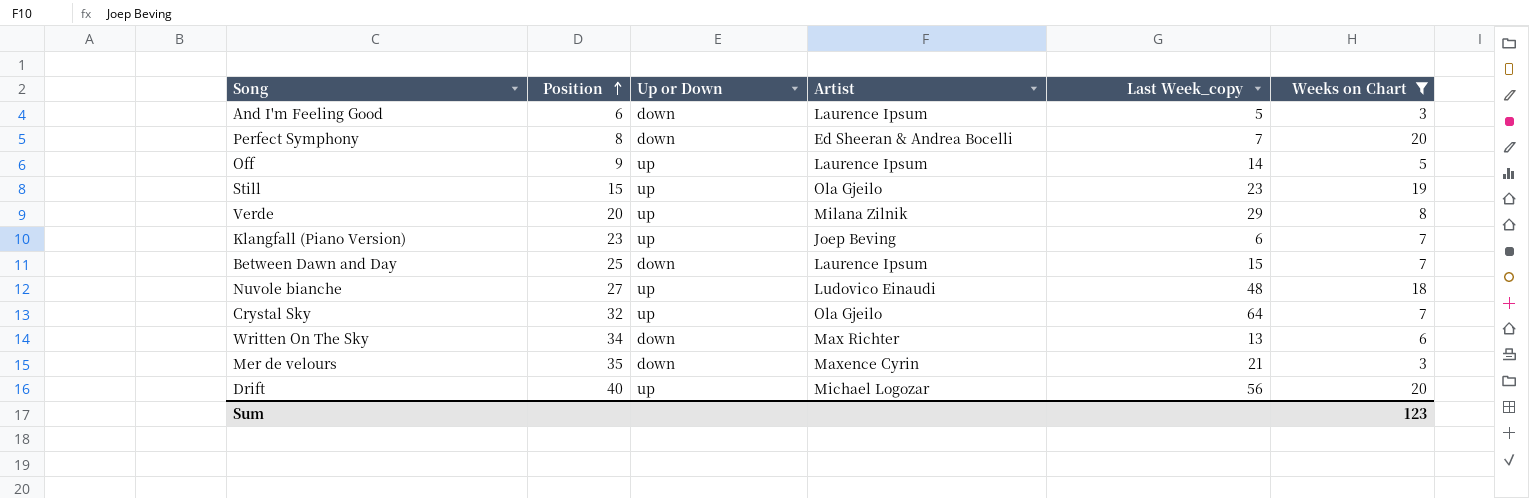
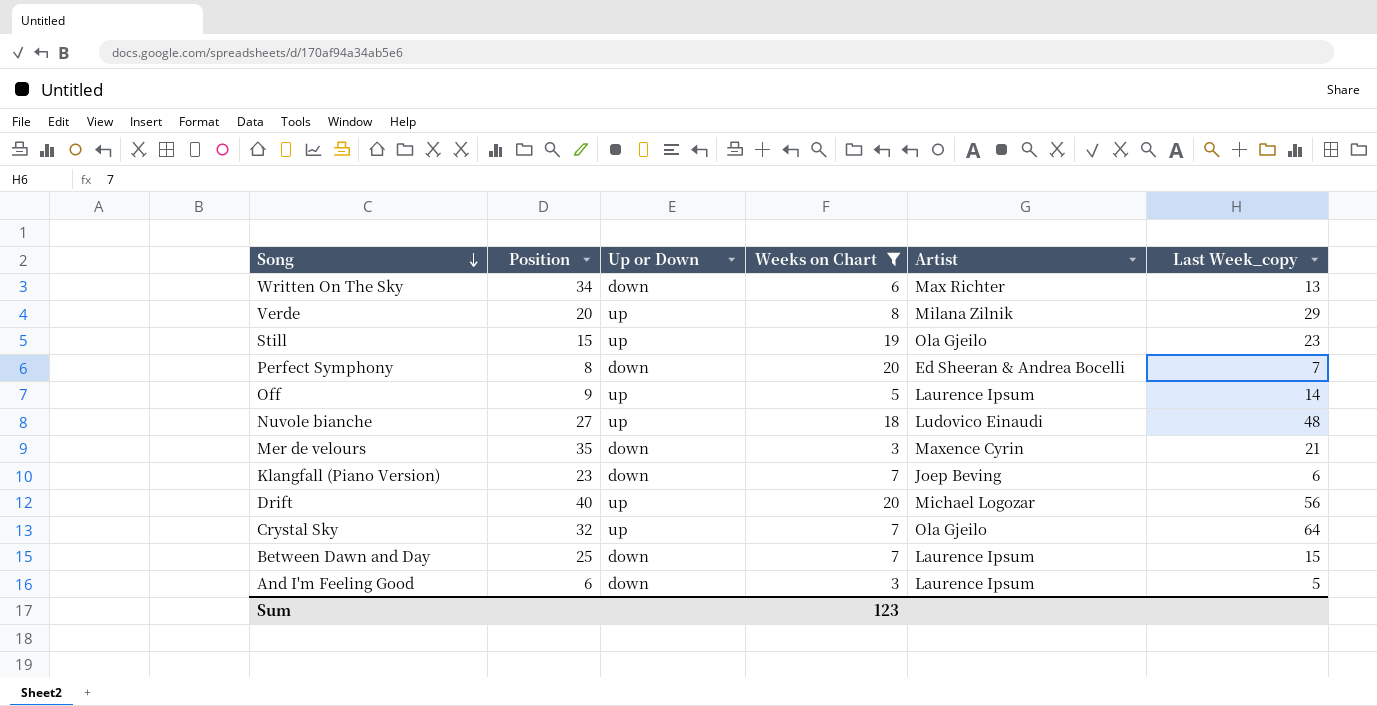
row order: Position ascending -> Song descending
column Weeks on Chart | position: 6 -> 4
Klangfall (Piano Version) | Up or Down: up -> down

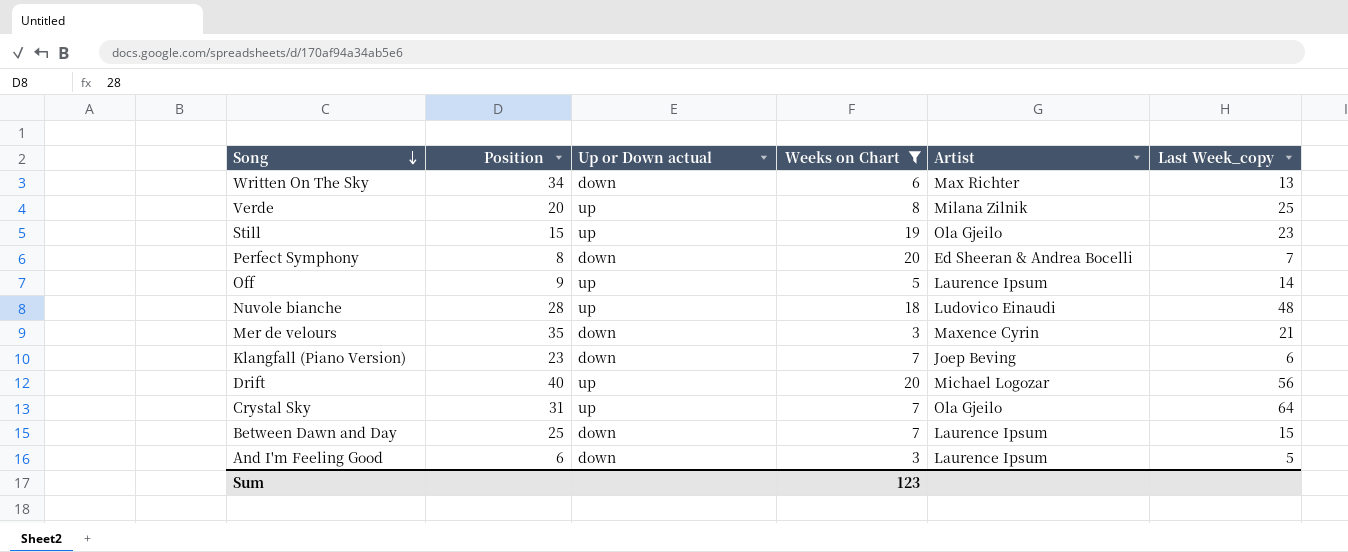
column name: Up or Down -> Up or Down actual
Verde | Last Week_copy: 29 -> 25
Nuvole bianche | Position: 27 -> 28
Crystal Sky | Position: 32 -> 31

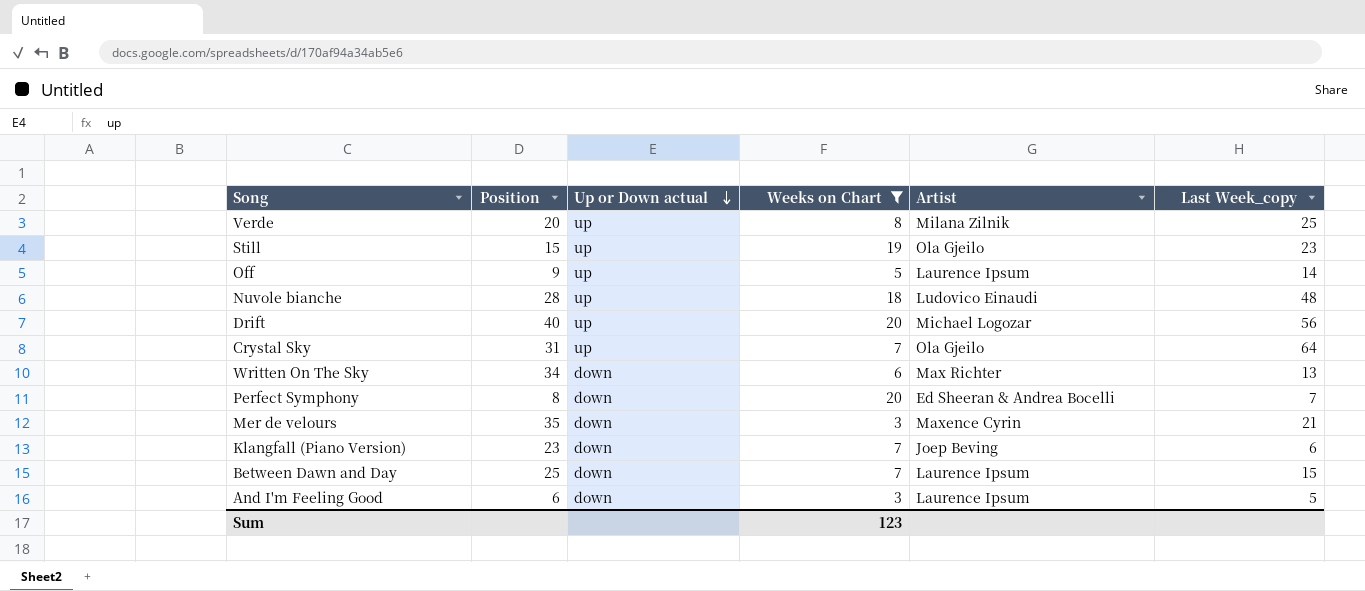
row order: Song descending -> Up or Down actual descending

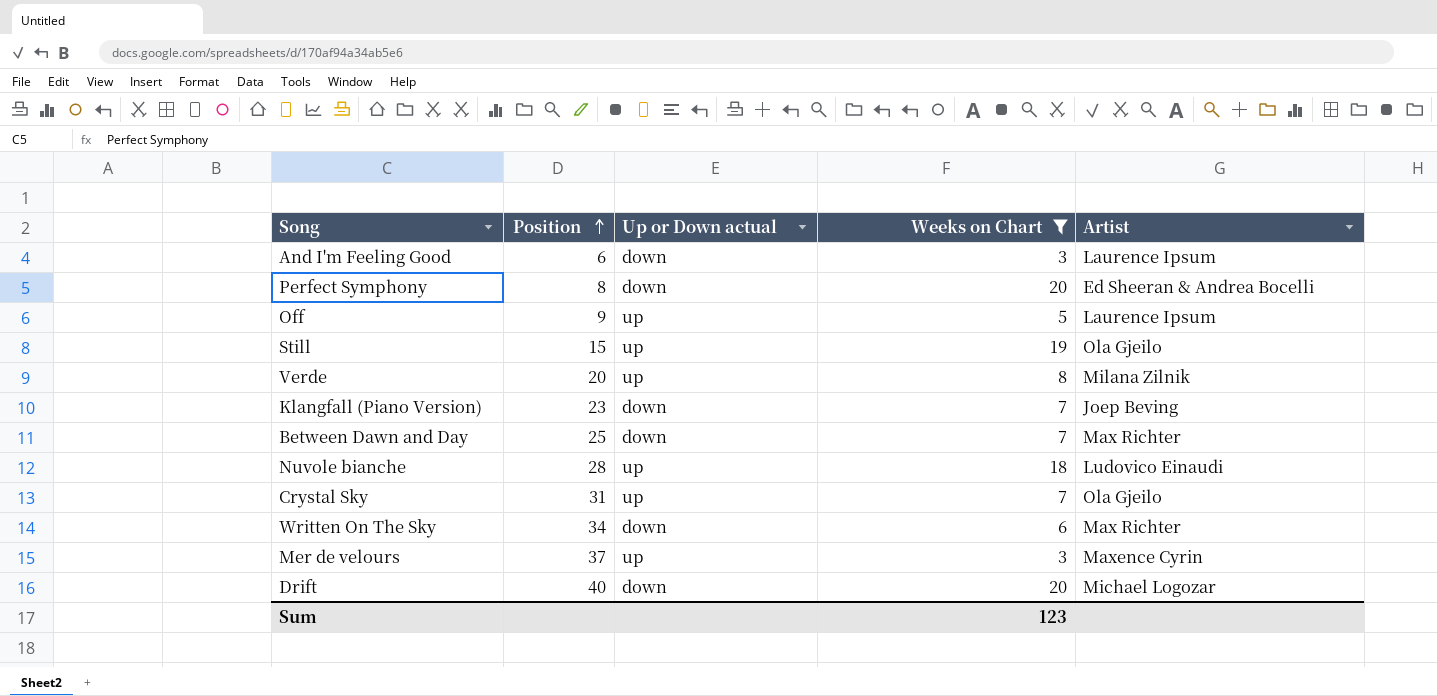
row order: Up or Down actual descending -> Position ascending
column Last Week_copy | position: 6 -> none
Between Dawn and Day | Artist: Laurence Ipsum -> Max Richter
Mer de velours | Position: 35 -> 37
Mer de velours | Up or Down actual: down -> up
Drift | Up or Down actual: up -> down

